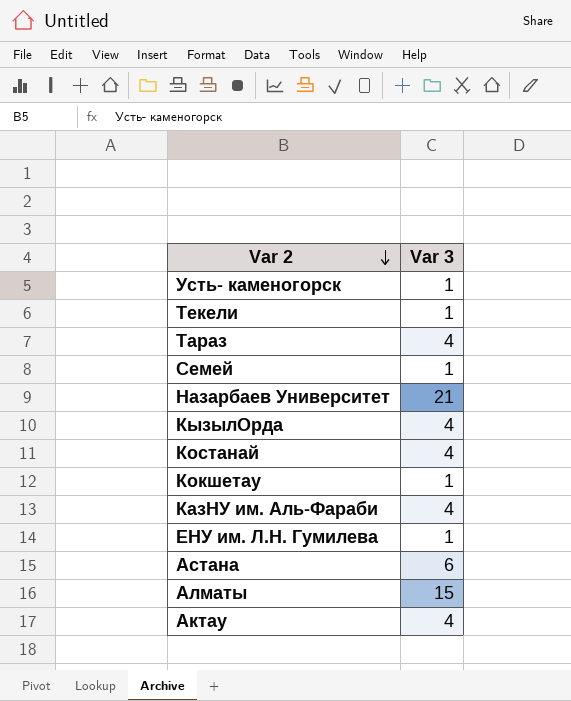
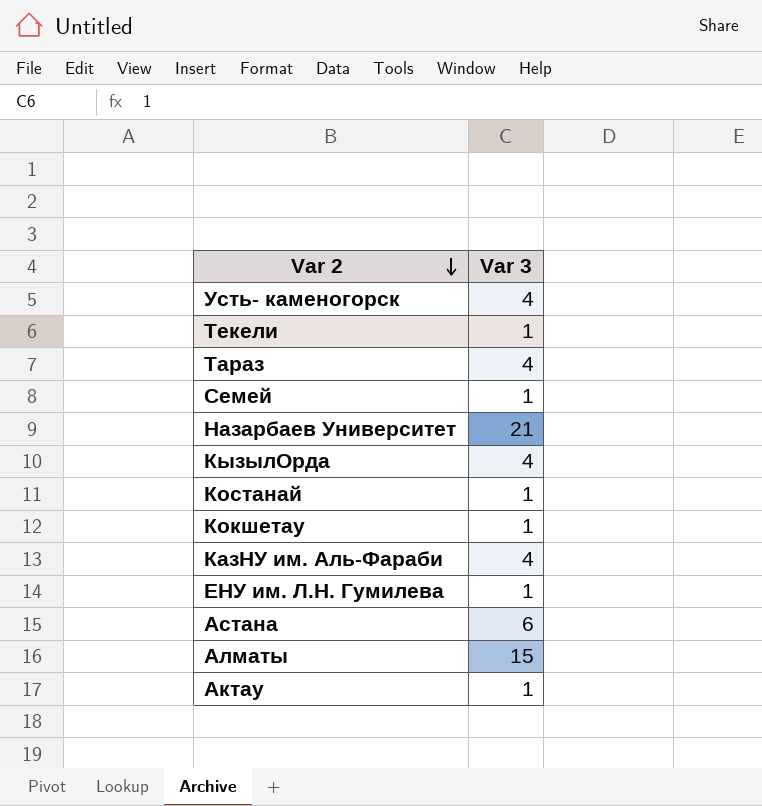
Усть- каменогорск | Var 3: 1 -> 4
Костанай | Var 3: 4 -> 1
Актау | Var 3: 4 -> 1

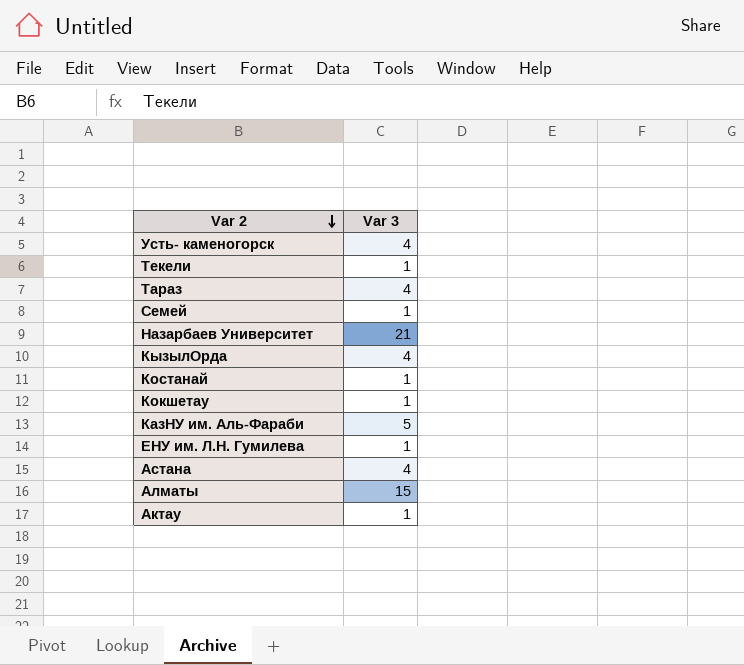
КазНУ им. Аль-Фараби | Var 3: 4 -> 5
Астана | Var 3: 6 -> 4

